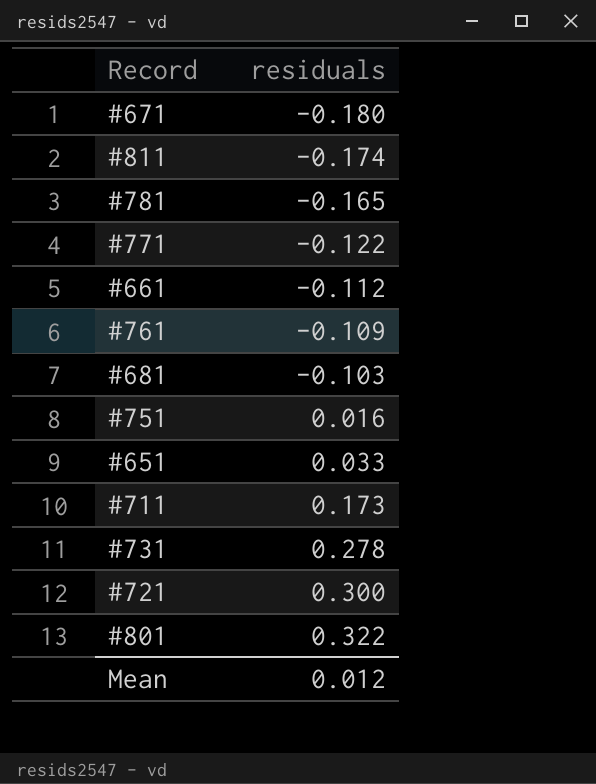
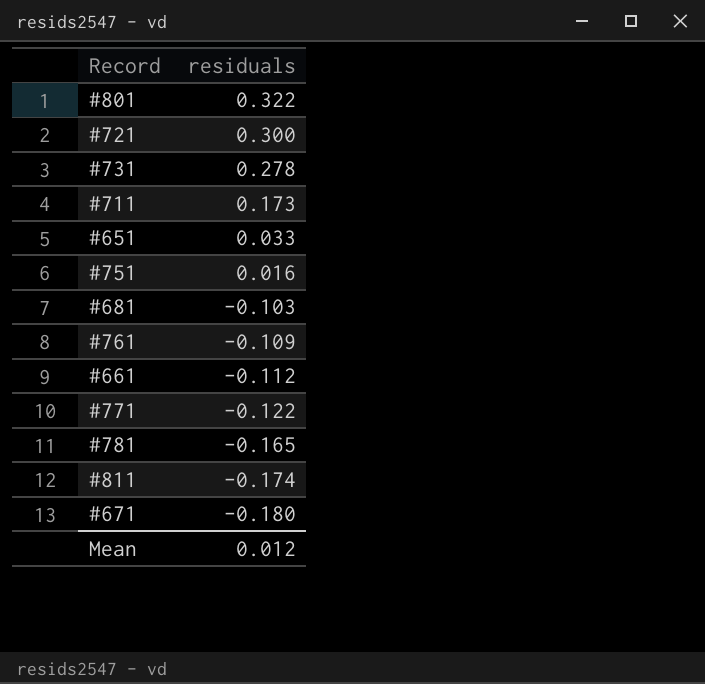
row order: residuals ascending -> residuals descending

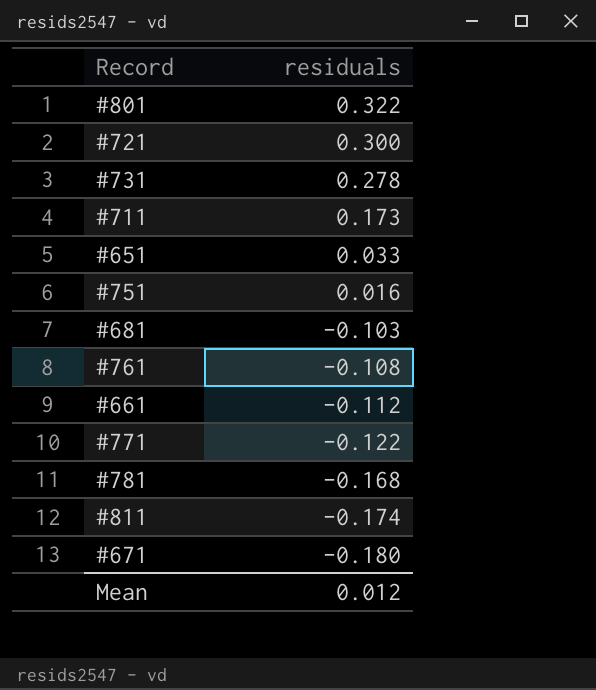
#761 | residuals: -0.109 -> -0.108
#781 | residuals: -0.165 -> -0.168

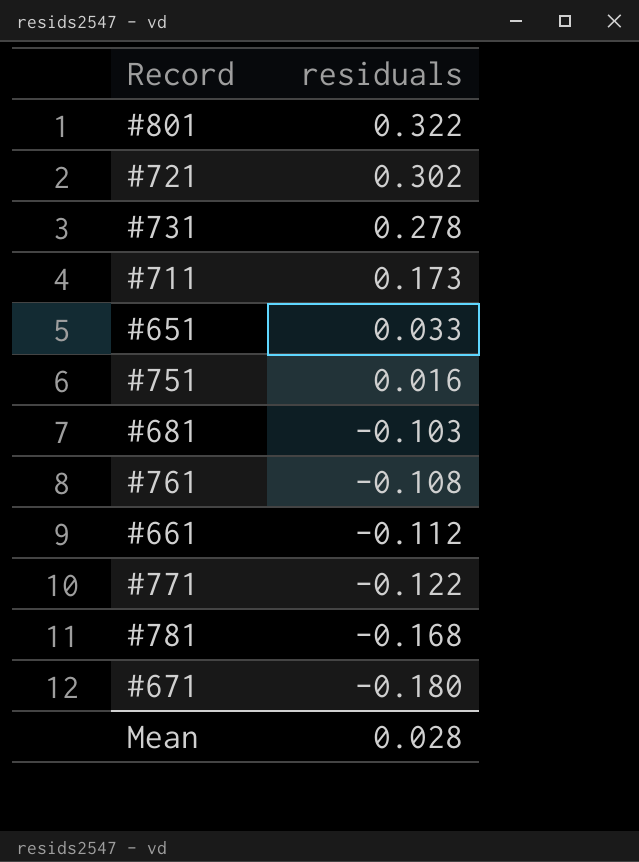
row #811: -0.174 -> none
#721 | residuals: 0.300 -> 0.302
Mean | residuals: 0.012 -> 0.028

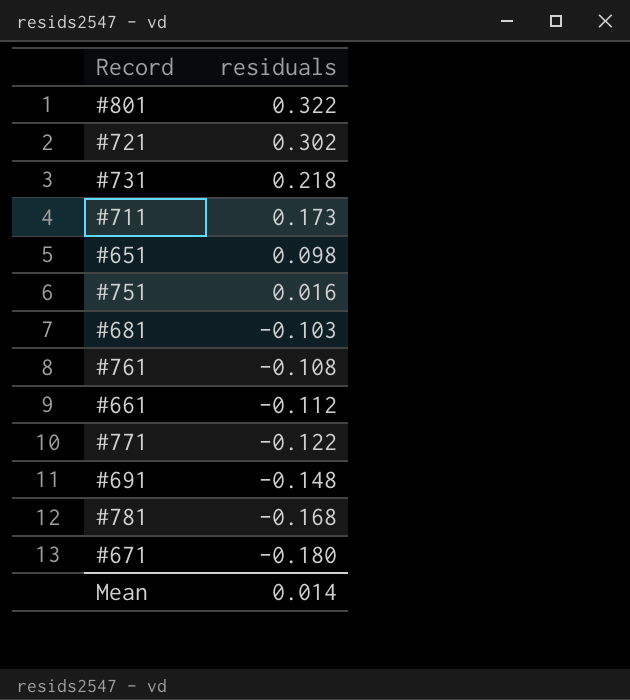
#731 | residuals: 0.278 -> 0.218
#651 | residuals: 0.033 -> 0.098
row #691: none -> -0.148
Mean | residuals: 0.028 -> 0.014

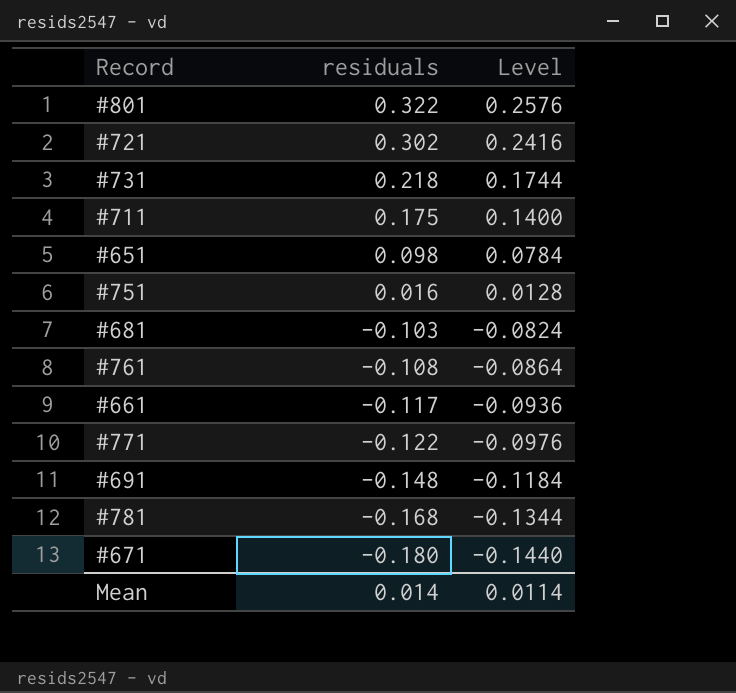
column Level | formula: none -> [residuals] * 0.8
#711 | residuals: 0.173 -> 0.175
#661 | residuals: -0.112 -> -0.117

